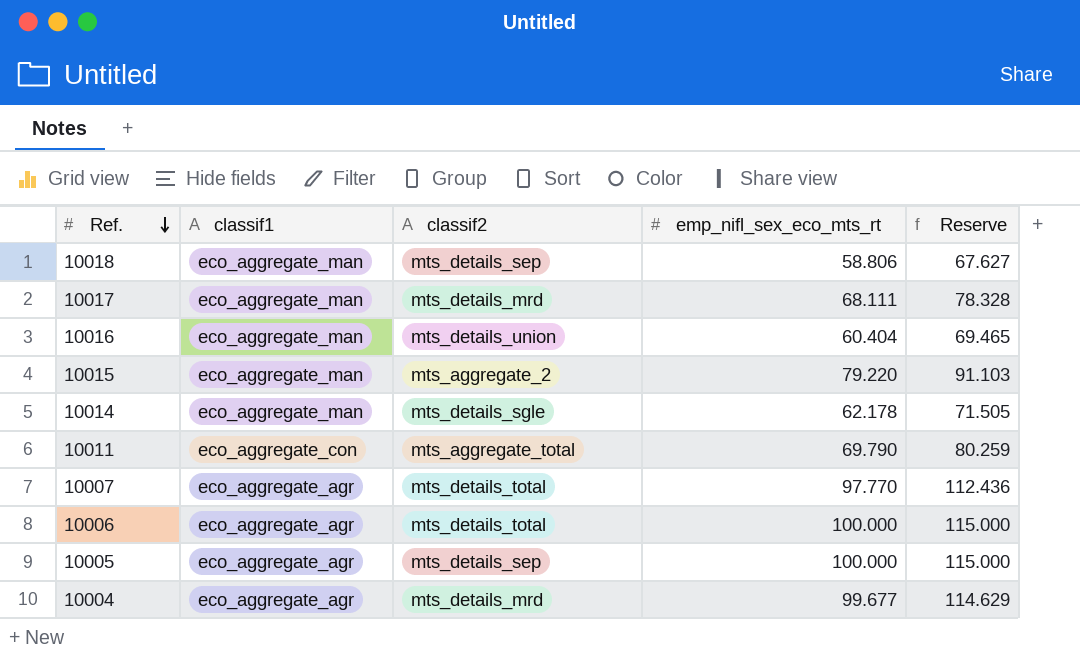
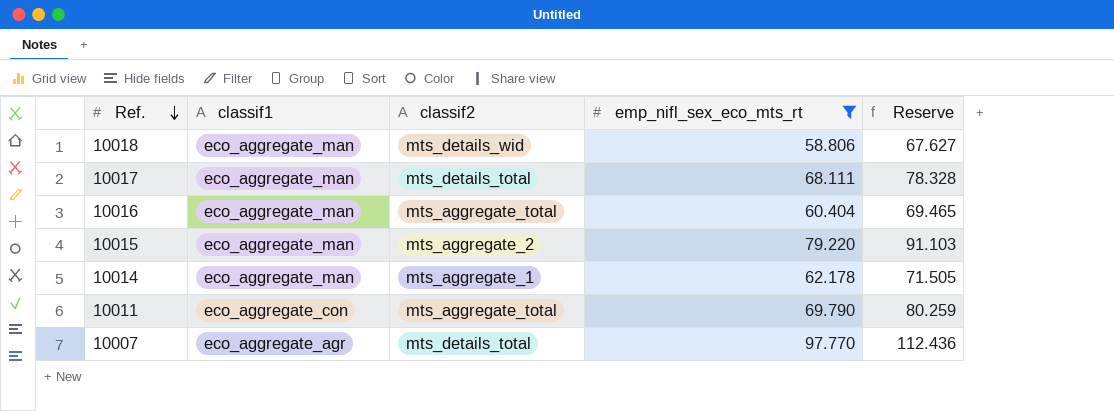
filter: none -> emp_nifl_sex_eco_mts_rt <= 97.770
10018 | classif2: mts_details_sep -> mts_details_wid
10017 | classif2: mts_details_mrd -> mts_details_total
10016 | classif2: mts_details_union -> mts_aggregate_total
10014 | classif2: mts_details_sgle -> mts_aggregate_1

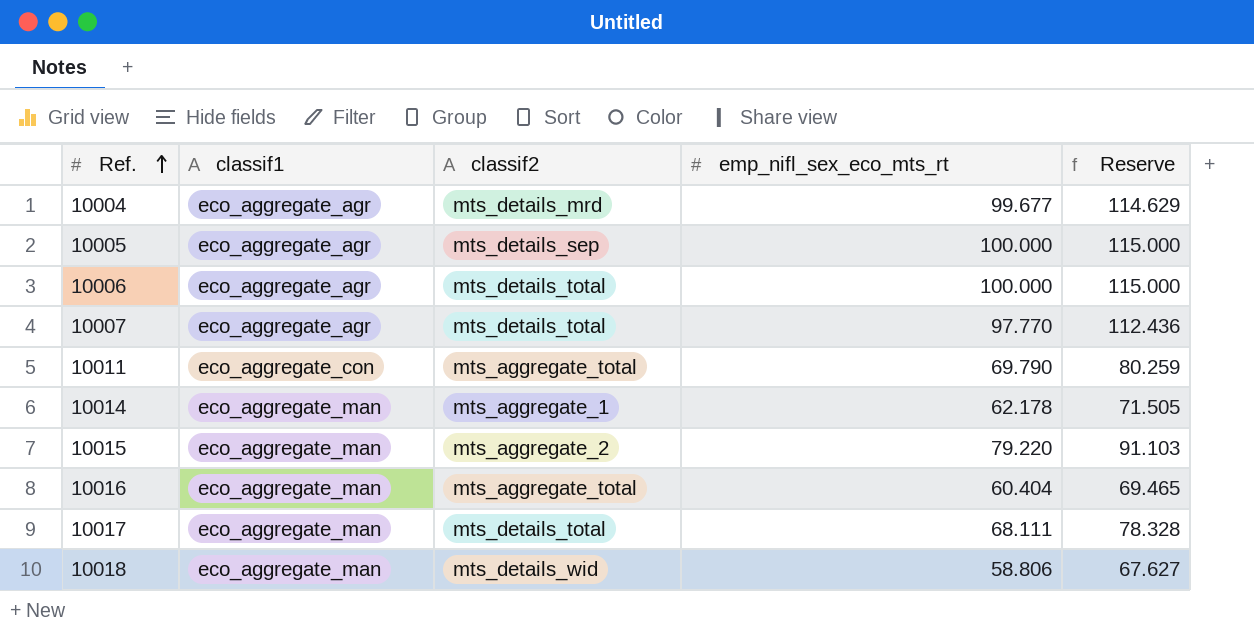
filter: emp_nifl_sex_eco_mts_rt <= 97.770 -> none
row order: Ref. descending -> Ref. ascending

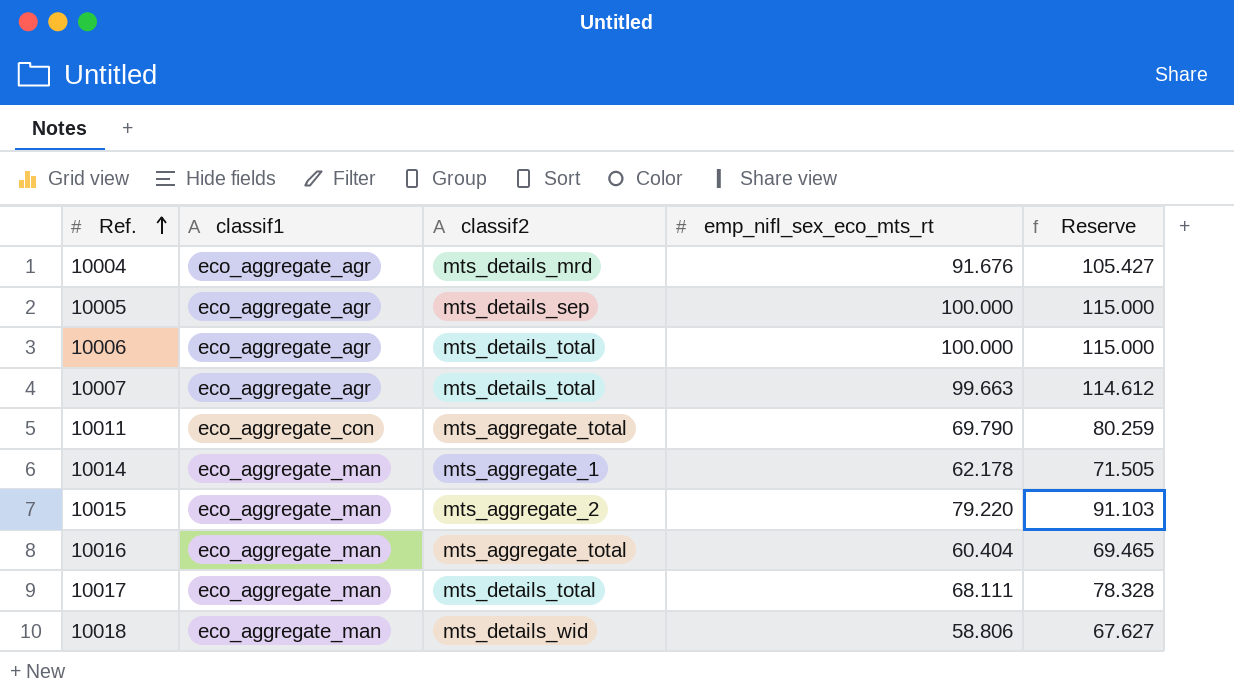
10004 | emp_nifl_sex_eco_mts_rt: 99.677 -> 91.676
10004 | Reserve: 114.629 -> 105.427
10007 | emp_nifl_sex_eco_mts_rt: 97.770 -> 99.663
10007 | Reserve: 112.436 -> 114.612

